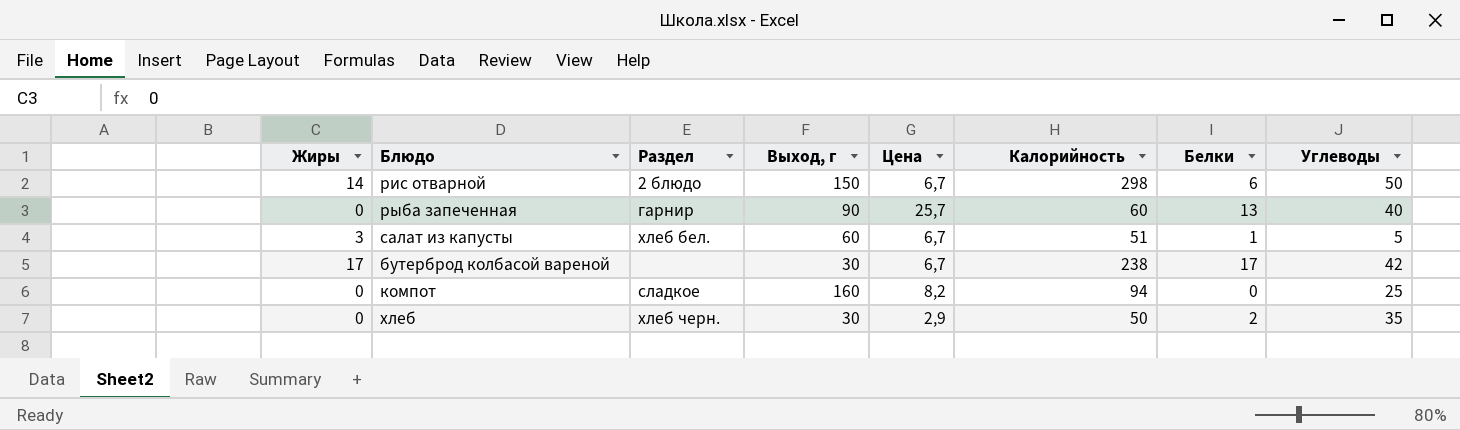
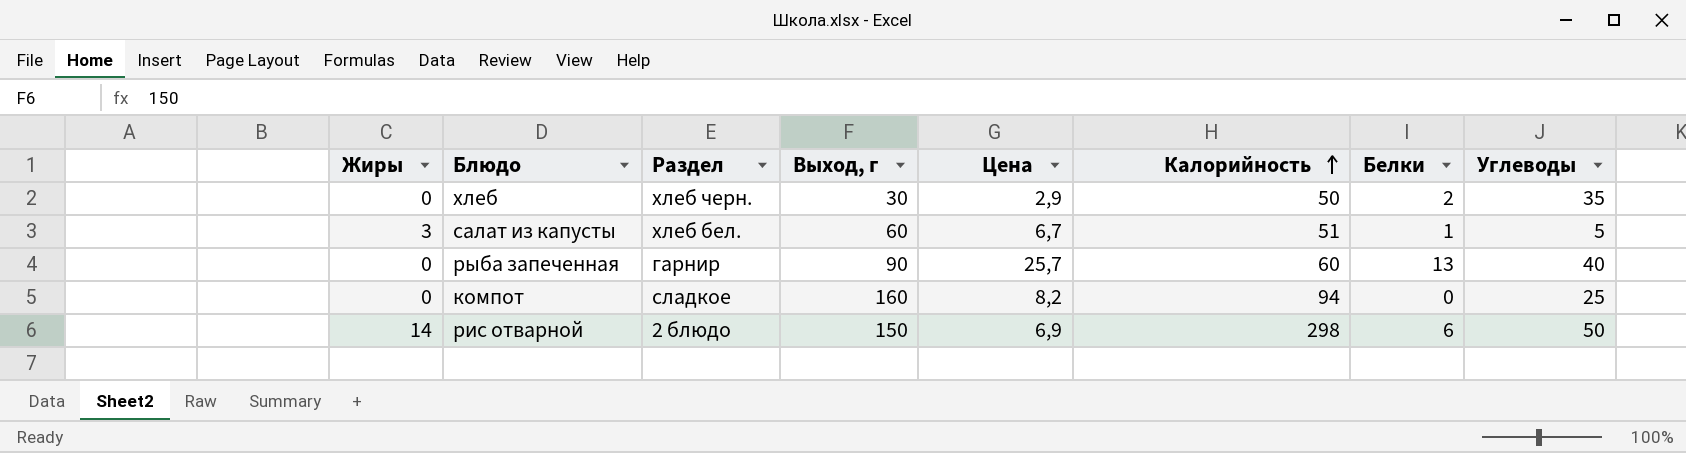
row order: none -> Калорийность ascending
row бутерброд колбасой вареной: 17 | none | 30 | 6,7 | 238 | 17 | 42 -> none
рис отварной | Цена: 6,7 -> 6,9

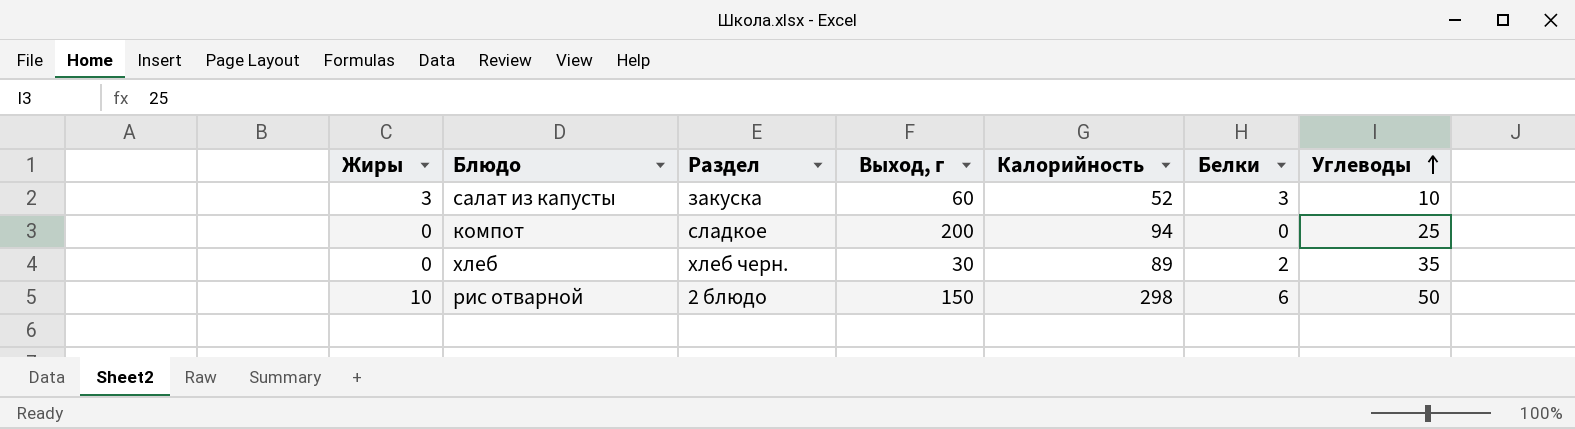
row order: Калорийность ascending -> Углеводы ascending
column Цена | position: 5 -> none
row рыба запеченная: 0 | гарнир | 90 | 25,7 | 60 | 13 | 40 -> none
салат из капусты | Раздел: хлеб бел. -> закуска
салат из капусты | Калорийность: 51 -> 52
салат из капусты | Белки: 1 -> 3
салат из капусты | Углеводы: 5 -> 10
компот | Выход, г: 160 -> 200
хлеб | Калорийность: 50 -> 89
рис отварной | Жиры: 14 -> 10

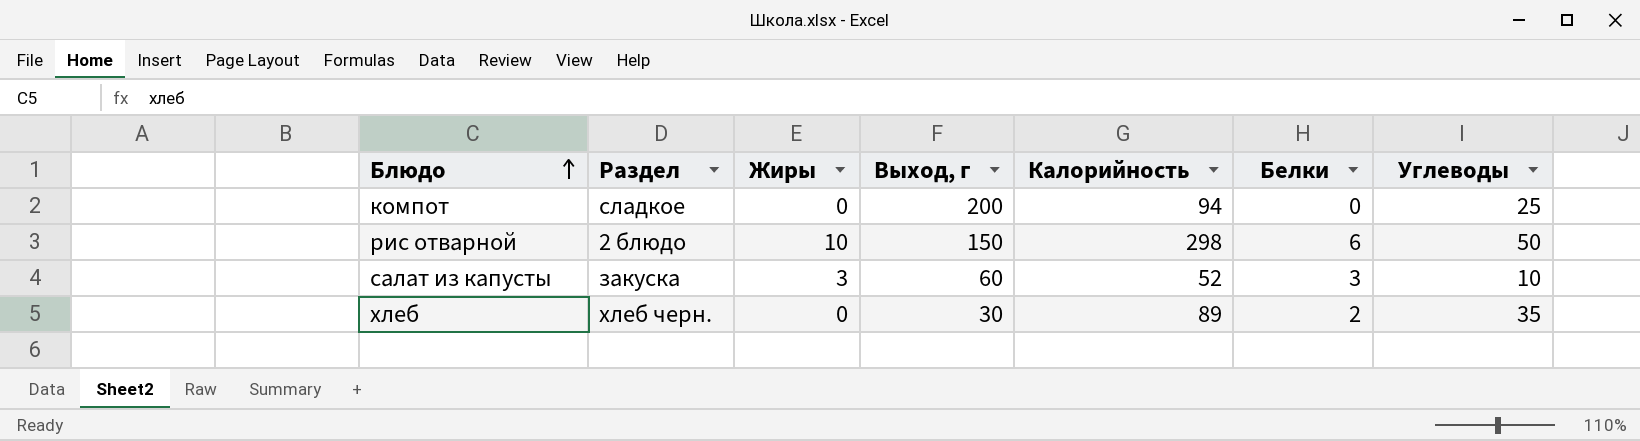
row order: Углеводы ascending -> Блюдо ascending
column Жиры | position: 1 -> 3

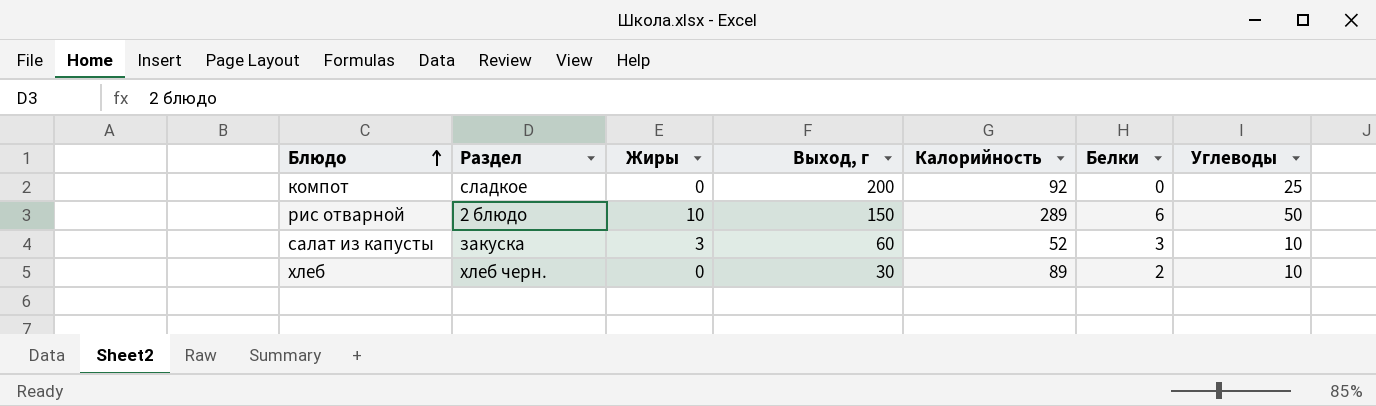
компот | Калорийность: 94 -> 92
рис отварной | Калорийность: 298 -> 289
хлеб | Углеводы: 35 -> 10

